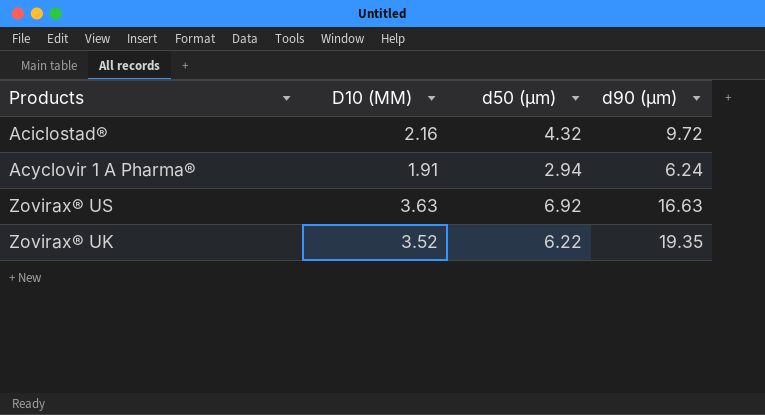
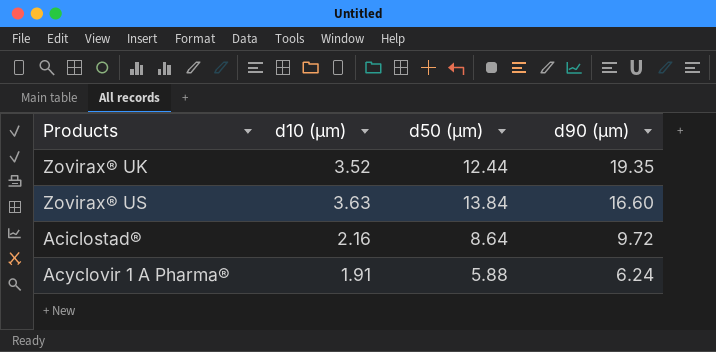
row order: none -> d90 (µm) descending
column name: D10 (ΜM) -> d10 (µm)
Zovirax® UK | d50 (µm): 6.22 -> 12.44
Zovirax® US | d50 (µm): 6.92 -> 13.84
Zovirax® US | d90 (µm): 16.63 -> 16.60
Aciclostad® | d50 (µm): 4.32 -> 8.64
Acyclovir 1 A Pharma® | d50 (µm): 2.94 -> 5.88

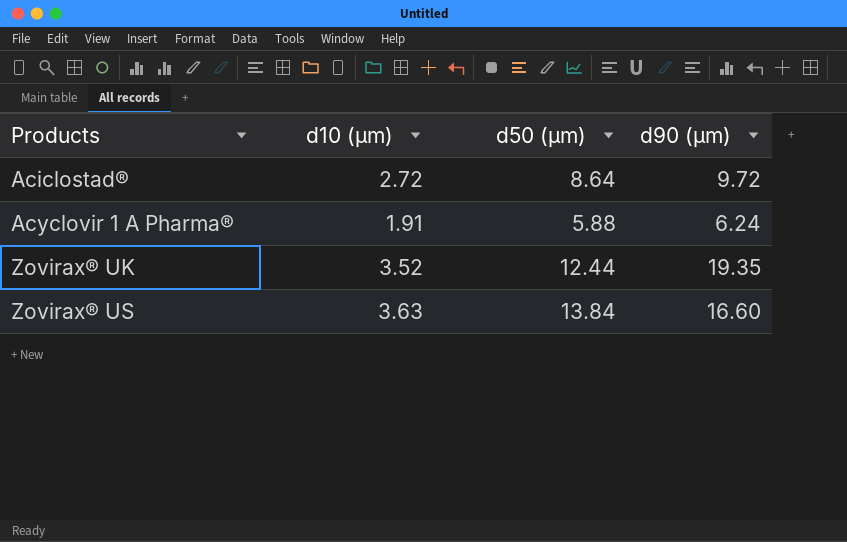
row order: d90 (µm) descending -> Products ascending
Aciclostad® | d10 (µm): 2.16 -> 2.72

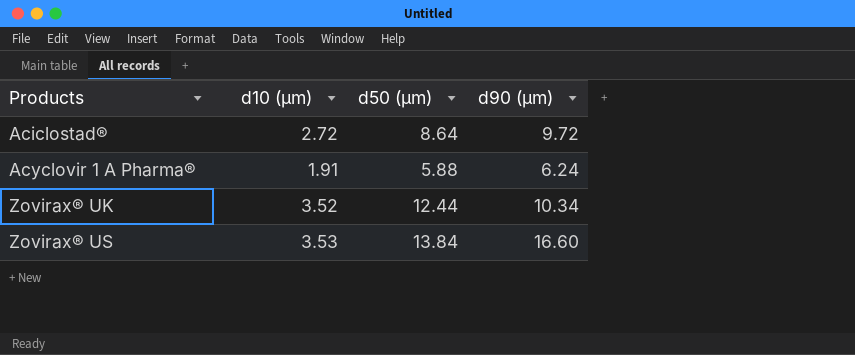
Zovirax® UK | d90 (µm): 19.35 -> 10.34
Zovirax® US | d10 (µm): 3.63 -> 3.53

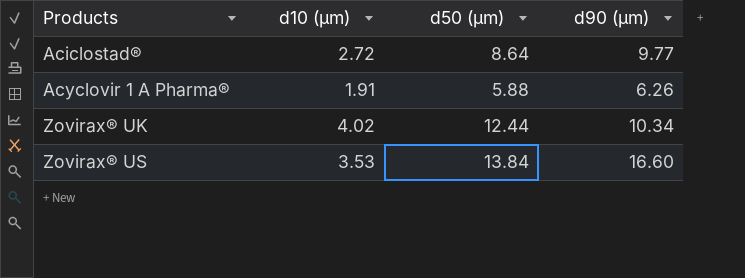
Aciclostad® | d90 (µm): 9.72 -> 9.77
Acyclovir 1 A Pharma® | d90 (µm): 6.24 -> 6.26
Zovirax® UK | d10 (µm): 3.52 -> 4.02

